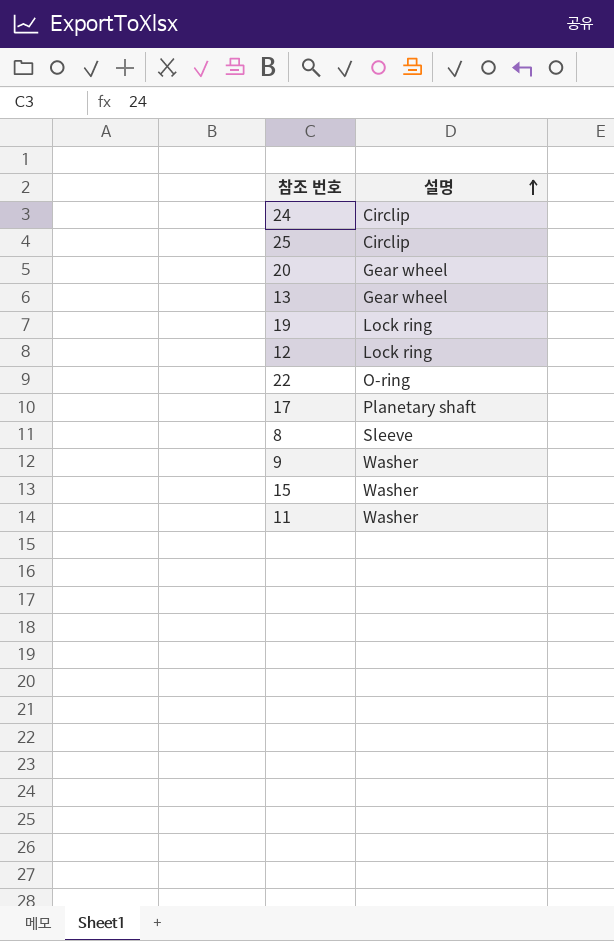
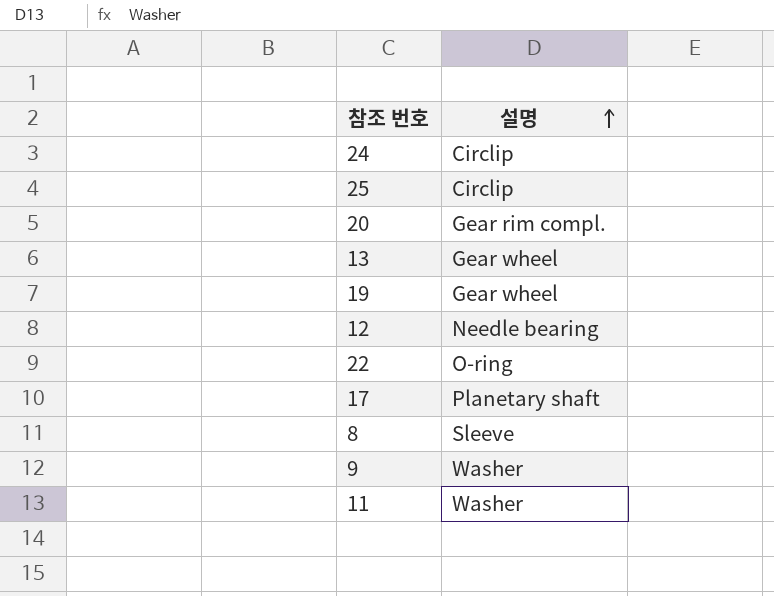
row 15: Washer -> none
20 | 설명: Gear wheel -> Gear rim compl.
19 | 설명: Lock ring -> Gear wheel
12 | 설명: Lock ring -> Needle bearing

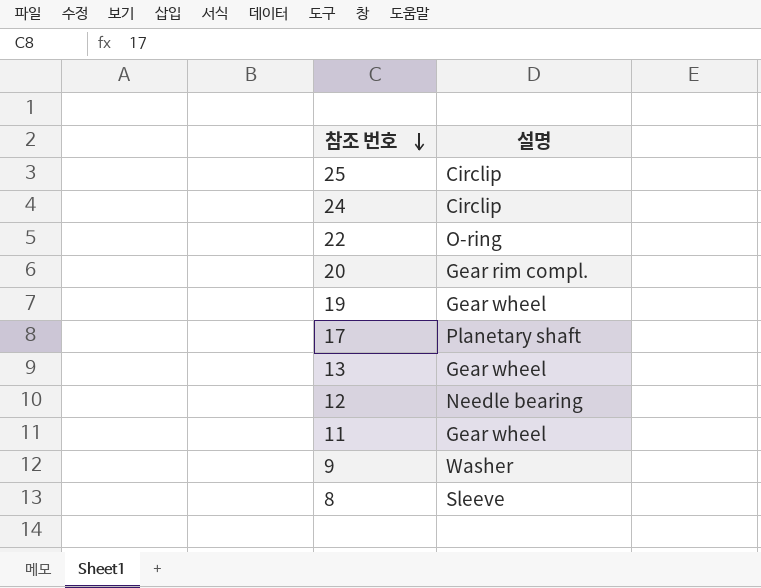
row order: 설명 ascending -> 참조 번호 descending
11 | 설명: Washer -> Gear wheel

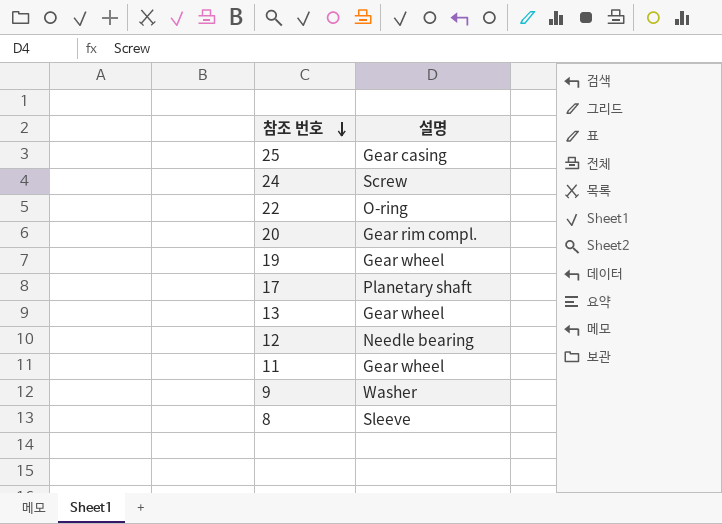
25 | 설명: Circlip -> Gear casing
24 | 설명: Circlip -> Screw

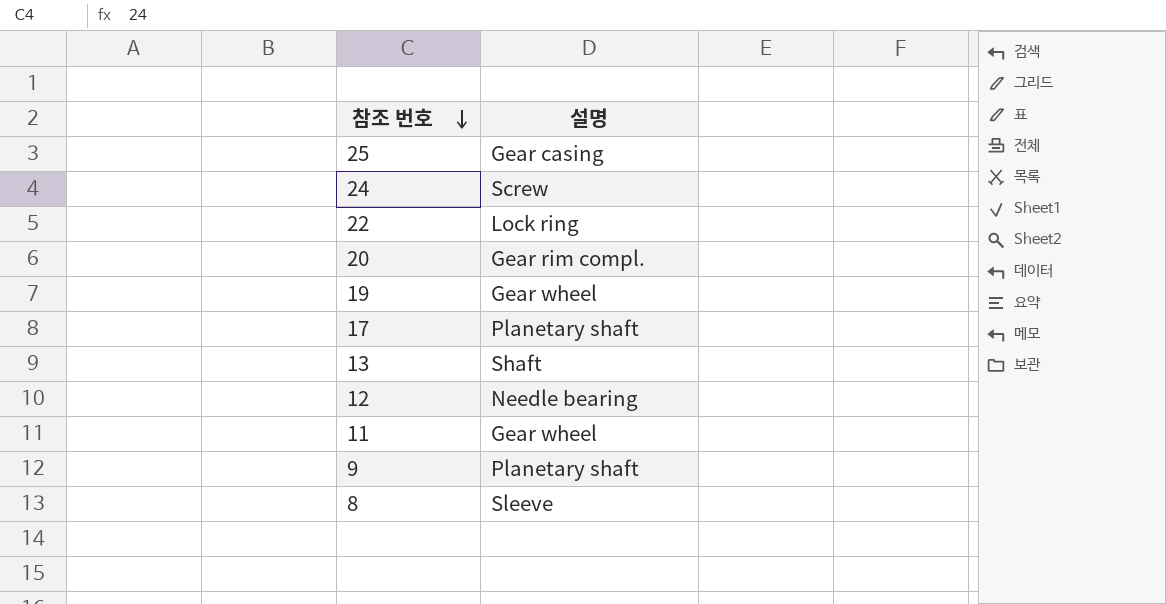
22 | 설명: O-ring -> Lock ring
13 | 설명: Gear wheel -> Shaft
9 | 설명: Washer -> Planetary shaft

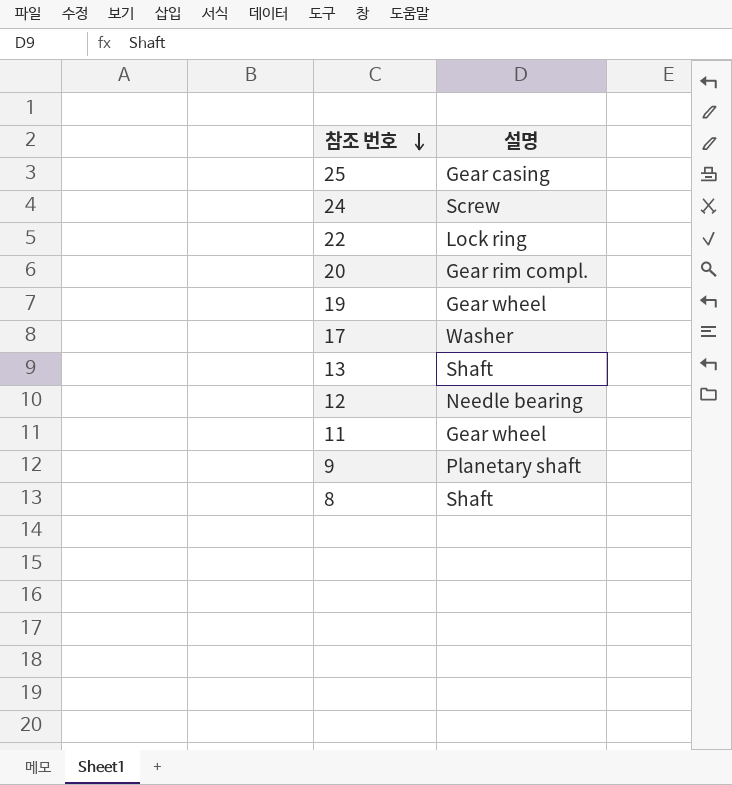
17 | 설명: Planetary shaft -> Washer
8 | 설명: Sleeve -> Shaft

